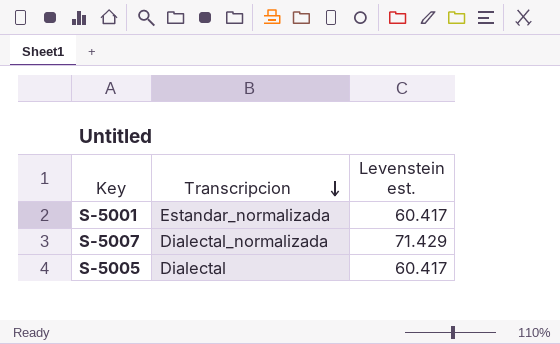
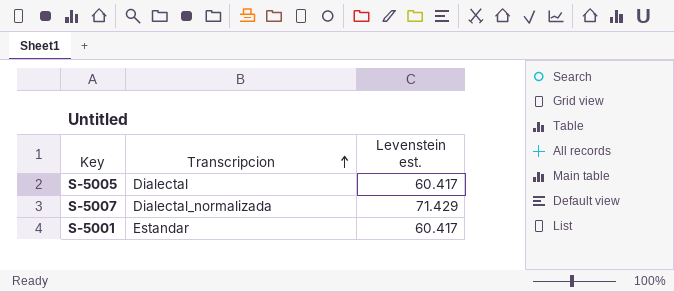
row order: Transcripcion descending -> Transcripcion ascending
S-5001 | Transcripcion: Estandar_normalizada -> Estandar

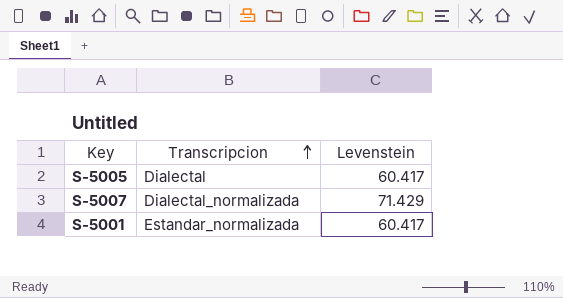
column name: Levenstein est. -> Levenstein
S-5001 | Transcripcion: Estandar -> Estandar_normalizada

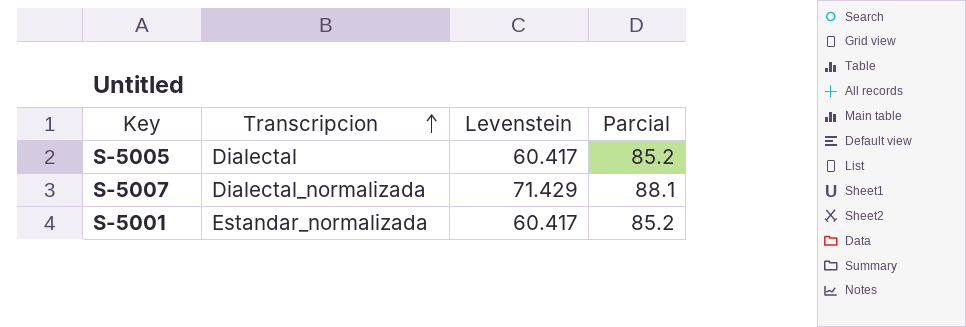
column Parcial | position: none -> 4

